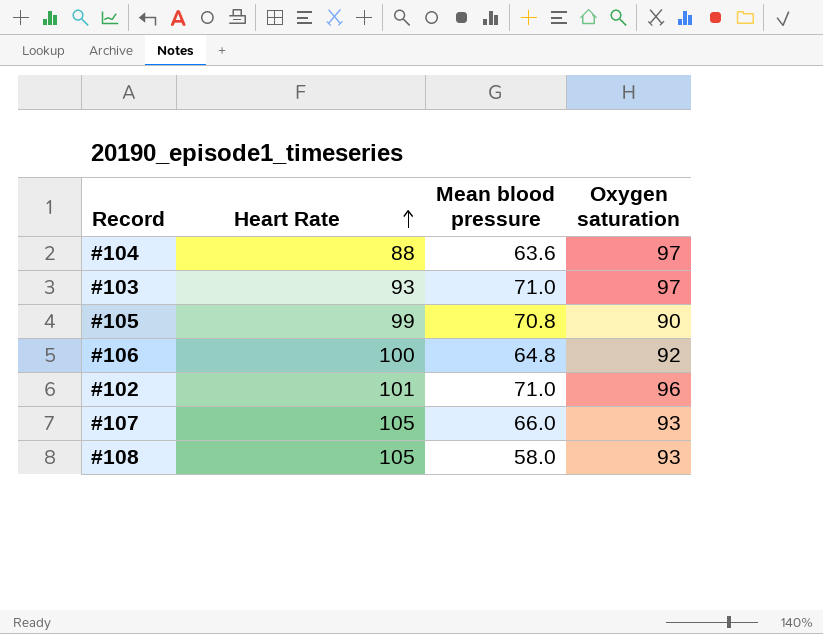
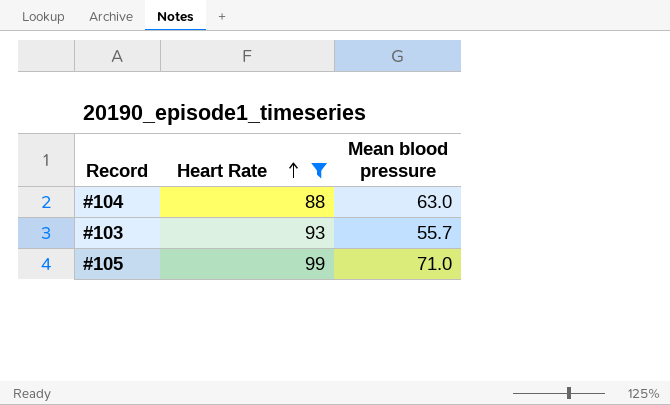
filter: none -> Heart Rate <= 99
column Oxygen saturation | position: 4 -> none
#104 | Mean blood pressure: 63.6 -> 63.0
#103 | Mean blood pressure: 71.0 -> 55.7
#105 | Mean blood pressure: 70.8 -> 71.0

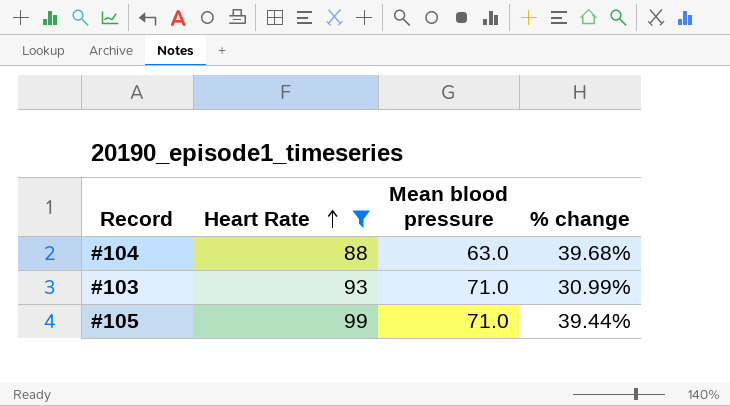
column % change | formula: none -> ([Heart Rate] - [Mean blood pressure]) / [Mean blood pressure]
#103 | Mean blood pressure: 55.7 -> 71.0

